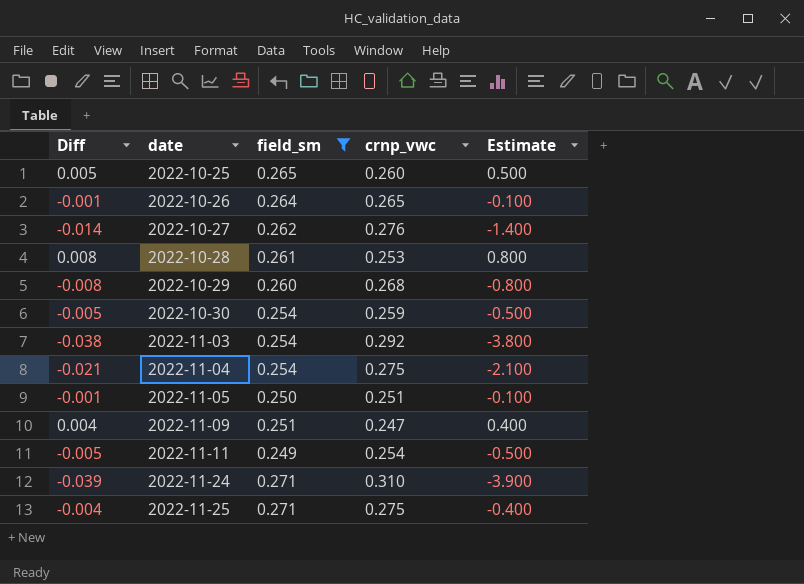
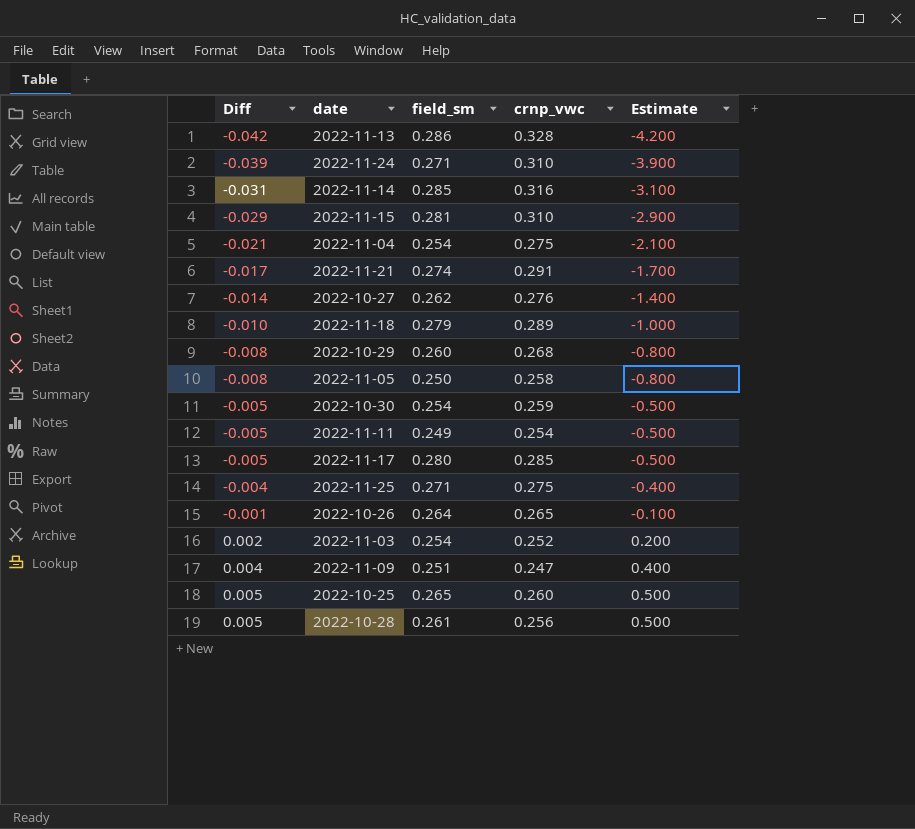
filter: field_sm <= 0.271 -> none
row order: date ascending -> Diff ascending
2022-11-05 | Diff: -0.001 -> -0.008
2022-11-05 | crnp_vwc: 0.251 -> 0.258
2022-11-05 | Estimate: -0.100 -> -0.800
2022-11-03 | Diff: -0.038 -> 0.002
2022-11-03 | crnp_vwc: 0.292 -> 0.252
2022-11-03 | Estimate: -3.800 -> 0.200
2022-10-28 | Diff: 0.008 -> 0.005
2022-10-28 | crnp_vwc: 0.253 -> 0.256
2022-10-28 | Estimate: 0.800 -> 0.500

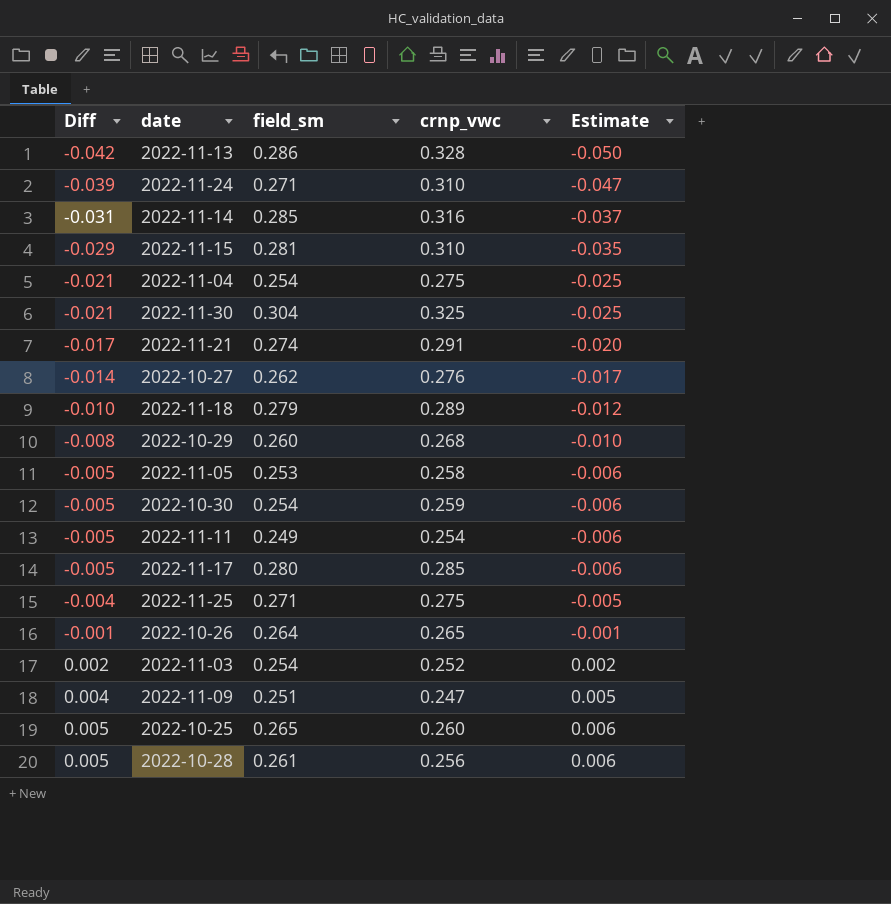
column Estimate | formula: [Diff] * 100 -> [Diff] * 1.2
row 2022-11-30: none -> -0.021 | 0.304 | 0.325 | -0.025
2022-11-05 | Diff: -0.008 -> -0.005
2022-11-05 | field_sm: 0.250 -> 0.253

